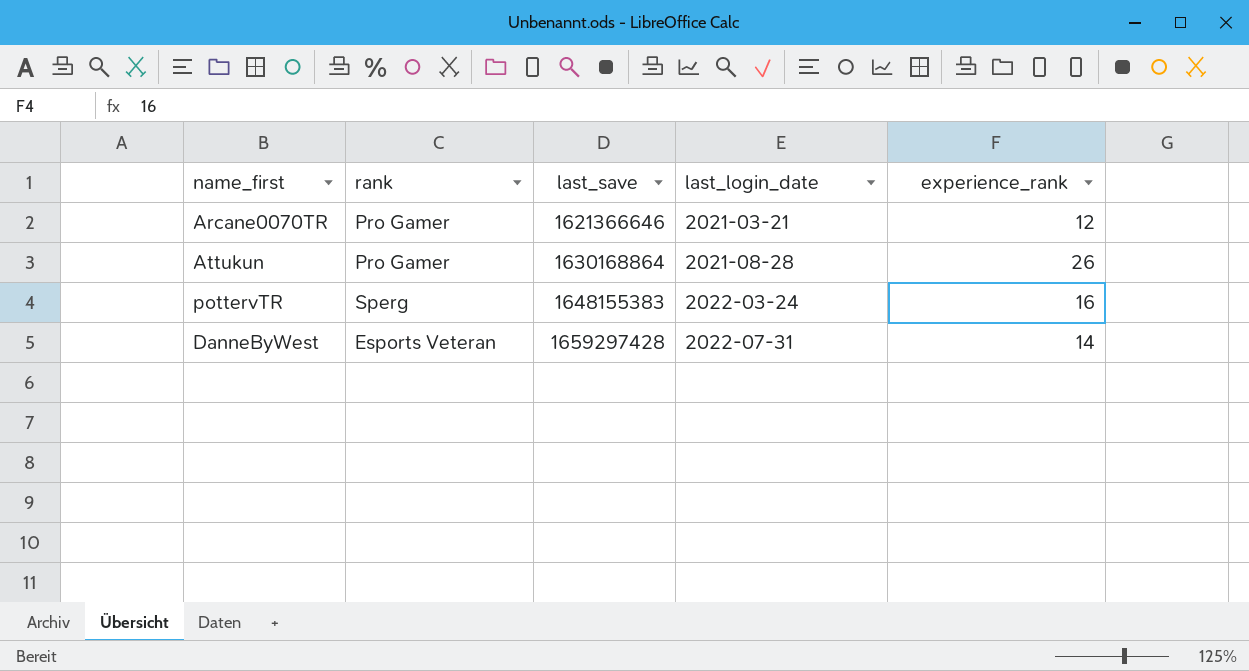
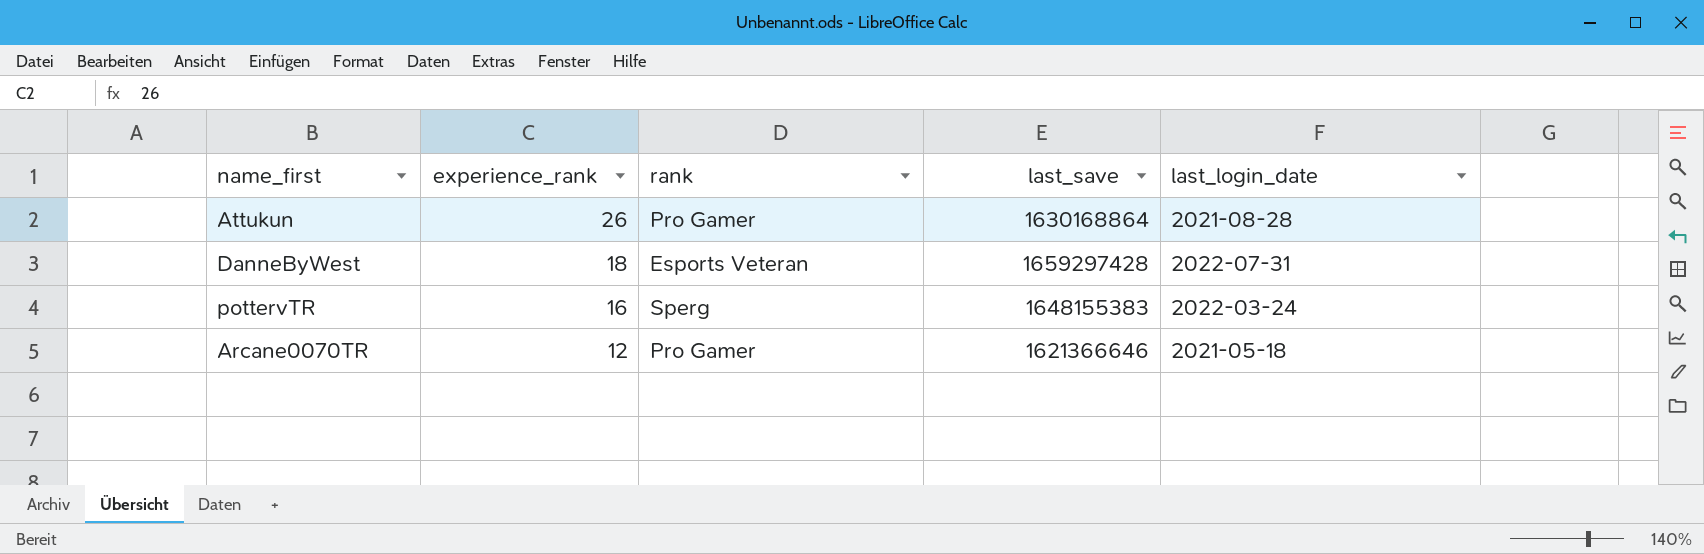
row order: last_save ascending -> experience_rank descending
column experience_rank | position: 5 -> 2
DanneByWest | experience_rank: 14 -> 18
Arcane0070TR | last_login_date: 2021-03-21 -> 2021-05-18

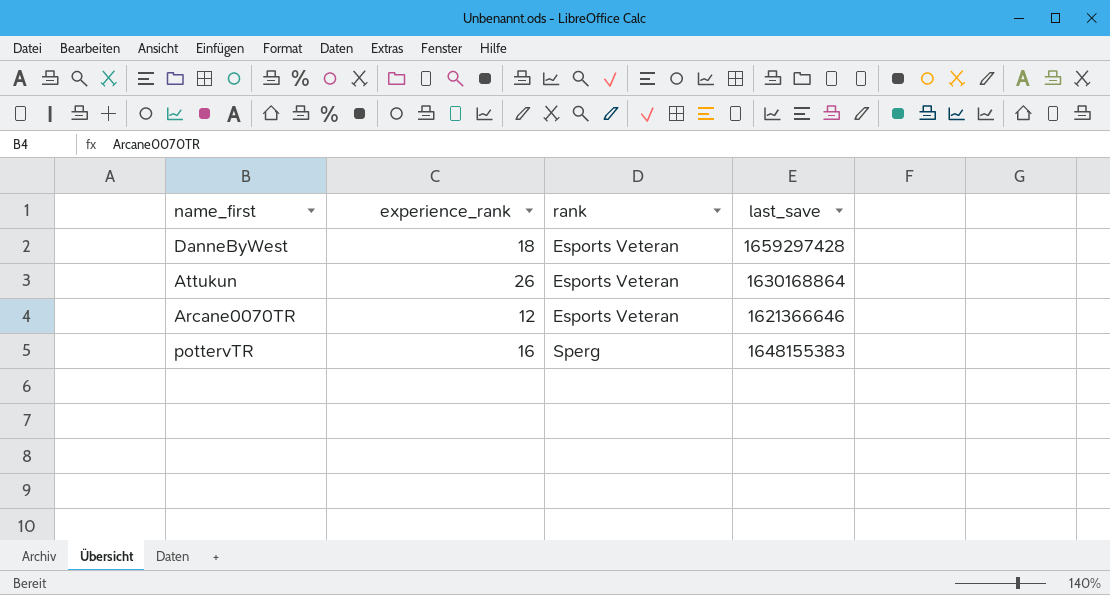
row order: experience_rank descending -> rank ascending
column last_login_date | position: 5 -> none
Attukun | rank: Pro Gamer -> Esports Veteran
Arcane0070TR | rank: Pro Gamer -> Esports Veteran

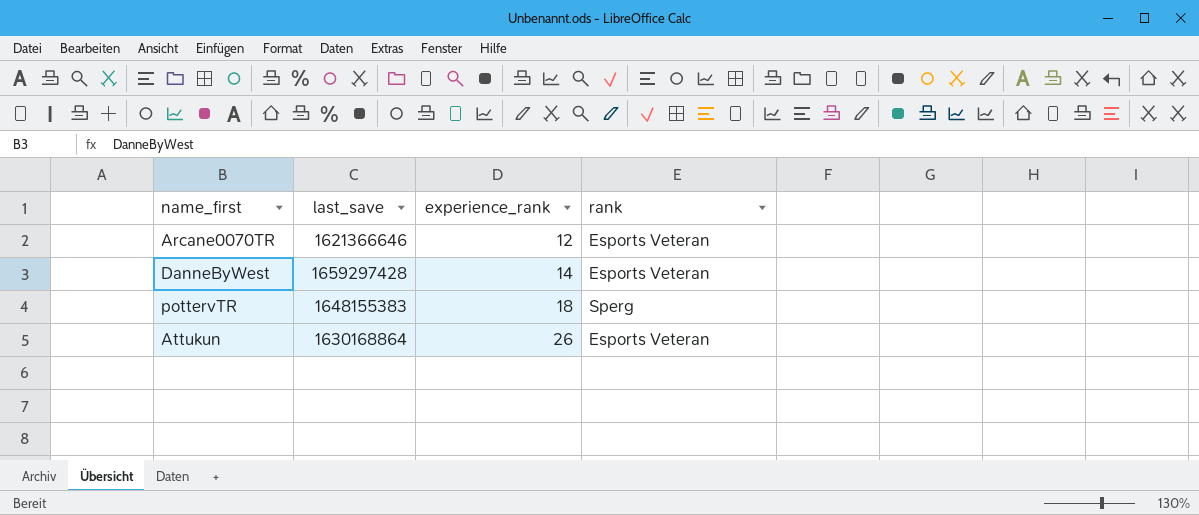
row order: rank ascending -> experience_rank ascending
column last_save | position: 4 -> 2
DanneByWest | experience_rank: 18 -> 14
pottervTR | experience_rank: 16 -> 18

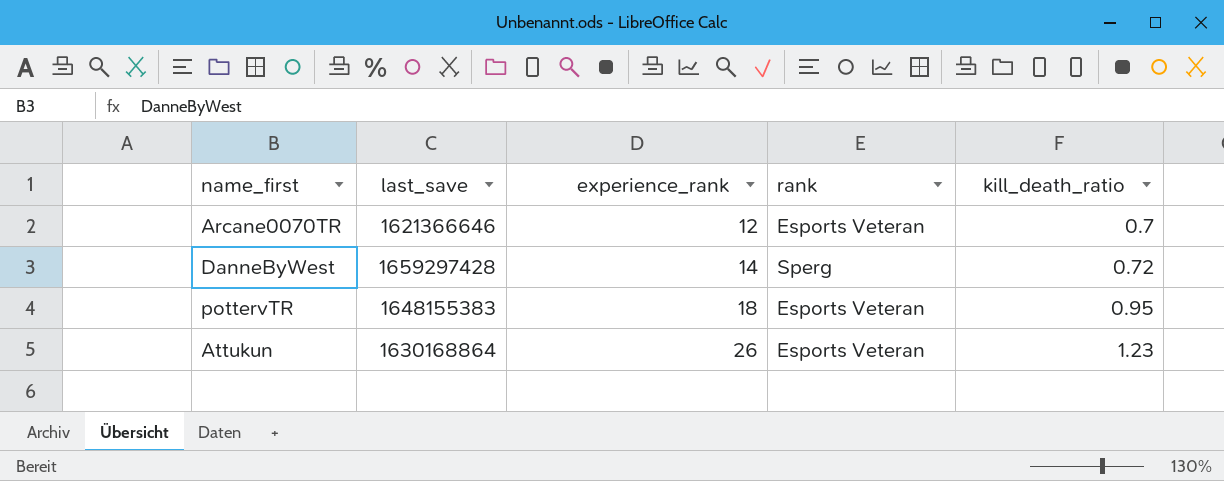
column kill_death_ratio | position: none -> 5
DanneByWest | rank: Esports Veteran -> Sperg
pottervTR | rank: Sperg -> Esports Veteran

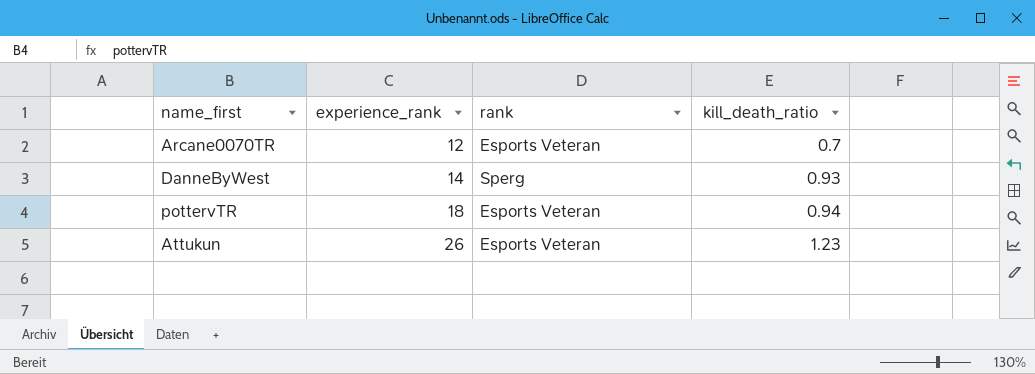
column last_save | position: 2 -> none
DanneByWest | kill_death_ratio: 0.72 -> 0.93
pottervTR | kill_death_ratio: 0.95 -> 0.94

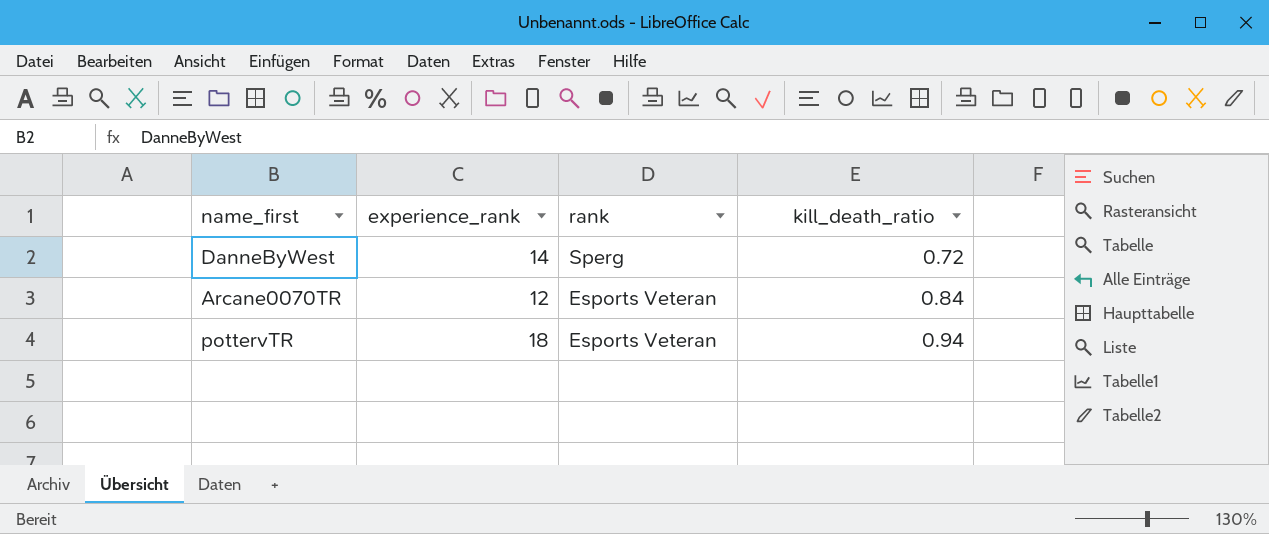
row order: experience_rank ascending -> rank descending
row Attukun: 26 | Esports Veteran | 1.23 -> none
DanneByWest | kill_death_ratio: 0.93 -> 0.72
Arcane0070TR | kill_death_ratio: 0.7 -> 0.84

